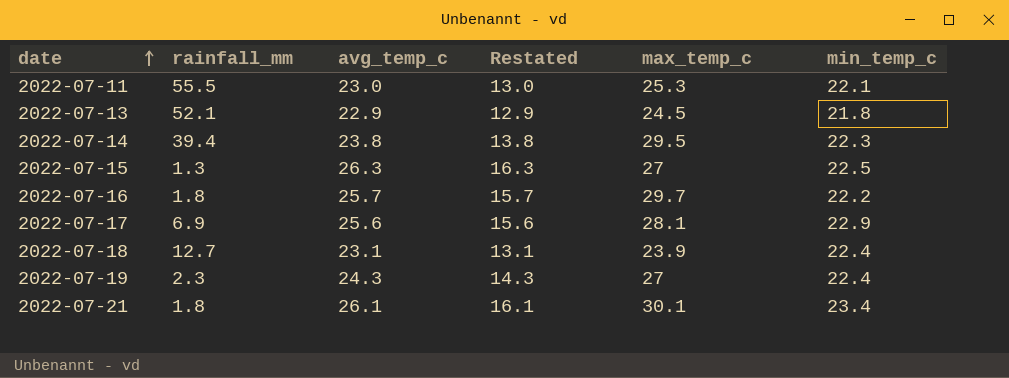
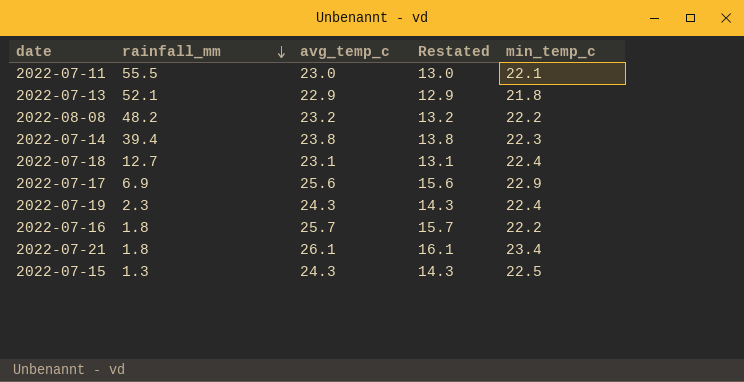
row order: date ascending -> rainfall_mm descending
column max_temp_c | position: 5 -> none
row 2022-08-08: none -> 48.2 | 23.2 | 13.2 | 22.2
2022-07-15 | avg_temp_c: 26.3 -> 24.3
2022-07-15 | Restated: 16.3 -> 14.3

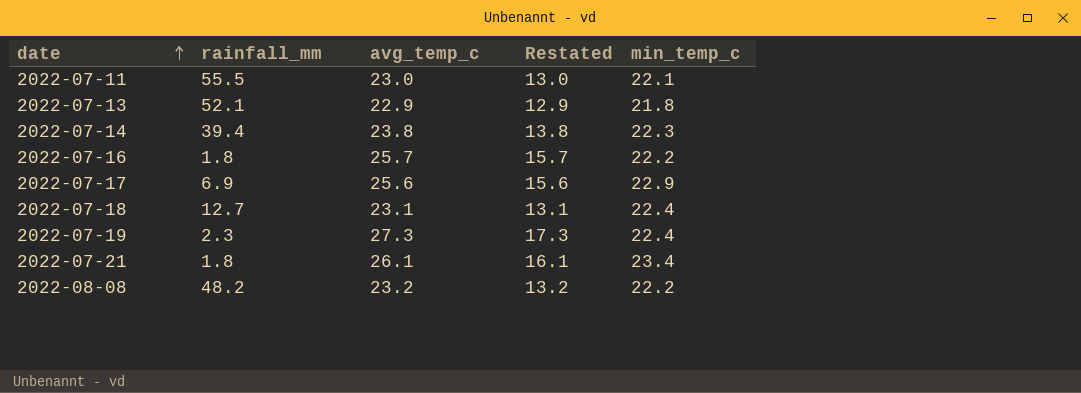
row order: rainfall_mm descending -> date ascending
row 2022-07-15: 1.3 | 24.3 | 14.3 | 22.5 -> none
2022-07-19 | avg_temp_c: 24.3 -> 27.3
2022-07-19 | Restated: 14.3 -> 17.3

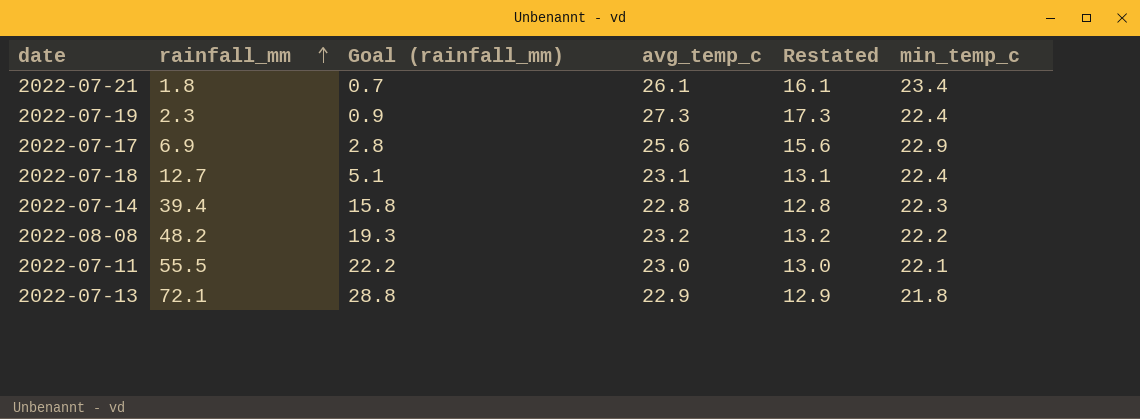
row order: date ascending -> rainfall_mm ascending
column Goal (rainfall_mm) | formula: none -> [rainfall_mm] * 0.4
row 2022-07-16: 1.8 | 25.7 | 15.7 | 22.2 -> none
2022-07-14 | avg_temp_c: 23.8 -> 22.8
2022-07-14 | Restated: 13.8 -> 12.8
2022-07-13 | rainfall_mm: 52.1 -> 72.1

